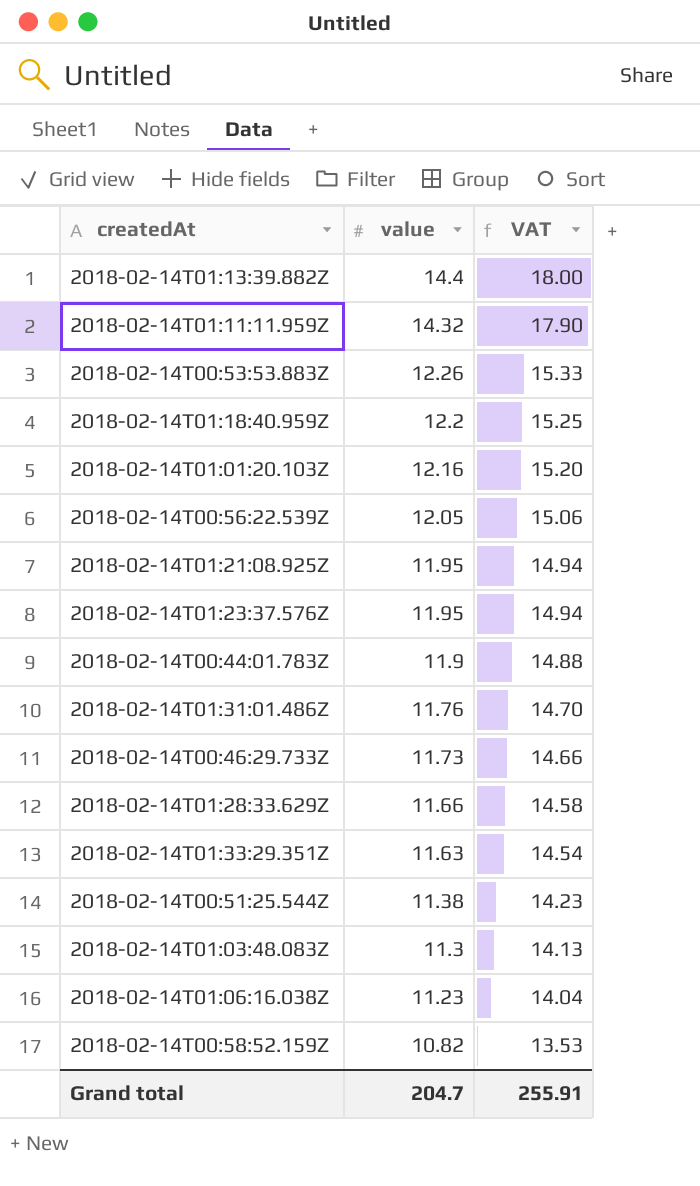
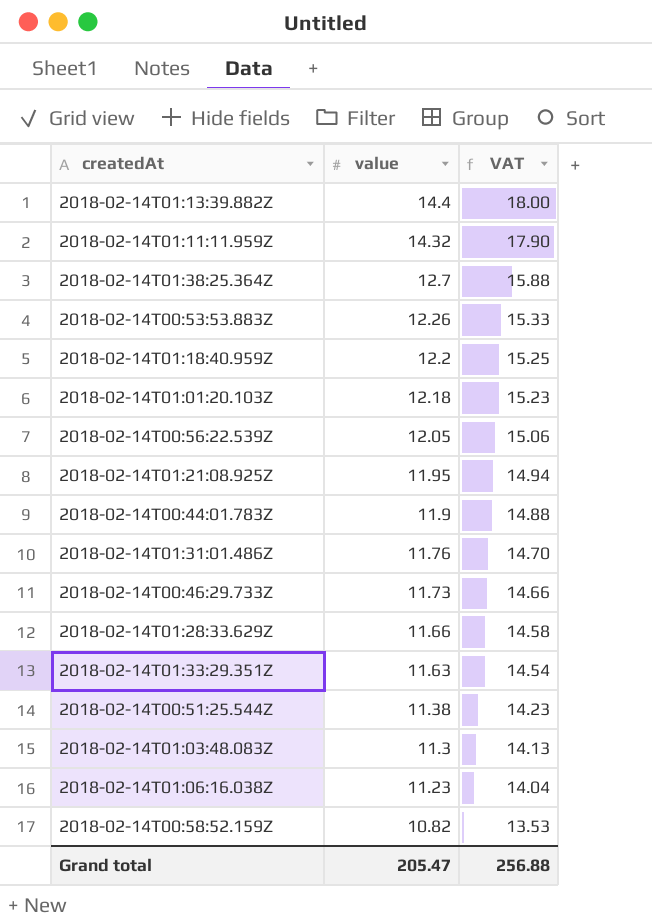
row 2018-02-14T01:23:37.576Z: 11.95 | 14.94 -> none
row 2018-02-14T01:38:25.364Z: none -> 12.7 | 15.88
2018-02-14T01:01:20.103Z | value: 12.16 -> 12.18
2018-02-14T01:01:20.103Z | VAT: 15.20 -> 15.23
Grand total | value: 204.7 -> 205.47
Grand total | VAT: 255.91 -> 256.88

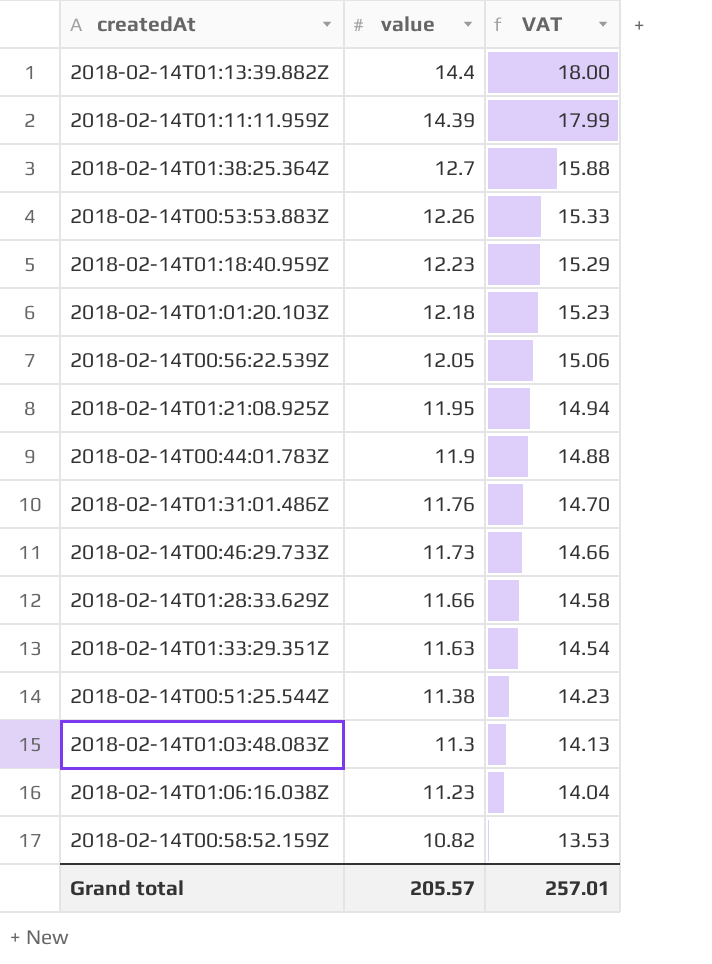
2018-02-14T01:11:11.959Z | value: 14.32 -> 14.39
2018-02-14T01:11:11.959Z | VAT: 17.90 -> 17.99
2018-02-14T01:18:40.959Z | value: 12.2 -> 12.23
2018-02-14T01:18:40.959Z | VAT: 15.25 -> 15.29
Grand total | value: 205.47 -> 205.57
Grand total | VAT: 256.88 -> 257.01

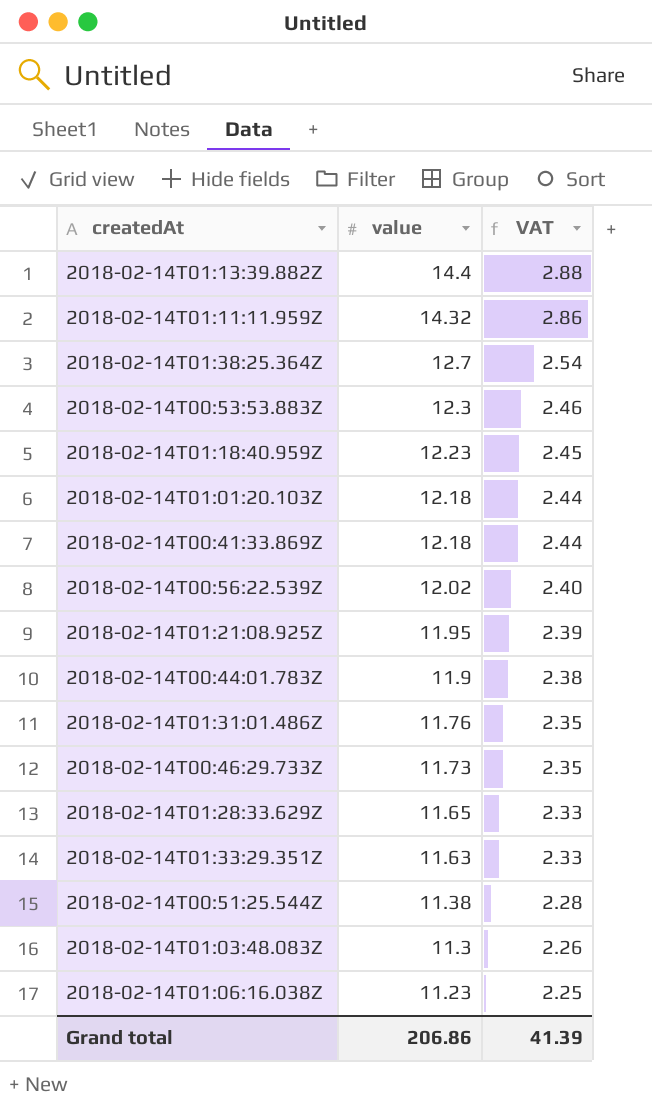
column VAT | formula: [value] * 1.25 -> [value] * 0.2
row 2018-02-14T00:58:52.159Z: 10.82 | 13.53 -> none
2018-02-14T01:11:11.959Z | value: 14.39 -> 14.32
2018-02-14T00:53:53.883Z | value: 12.26 -> 12.3
row 2018-02-14T00:41:33.869Z: none -> 12.18 | 2.44
2018-02-14T00:56:22.539Z | value: 12.05 -> 12.02
2018-02-14T01:28:33.629Z | value: 11.66 -> 11.65
Grand total | value: 205.57 -> 206.86
Grand total | VAT: 257.01 -> 41.39

